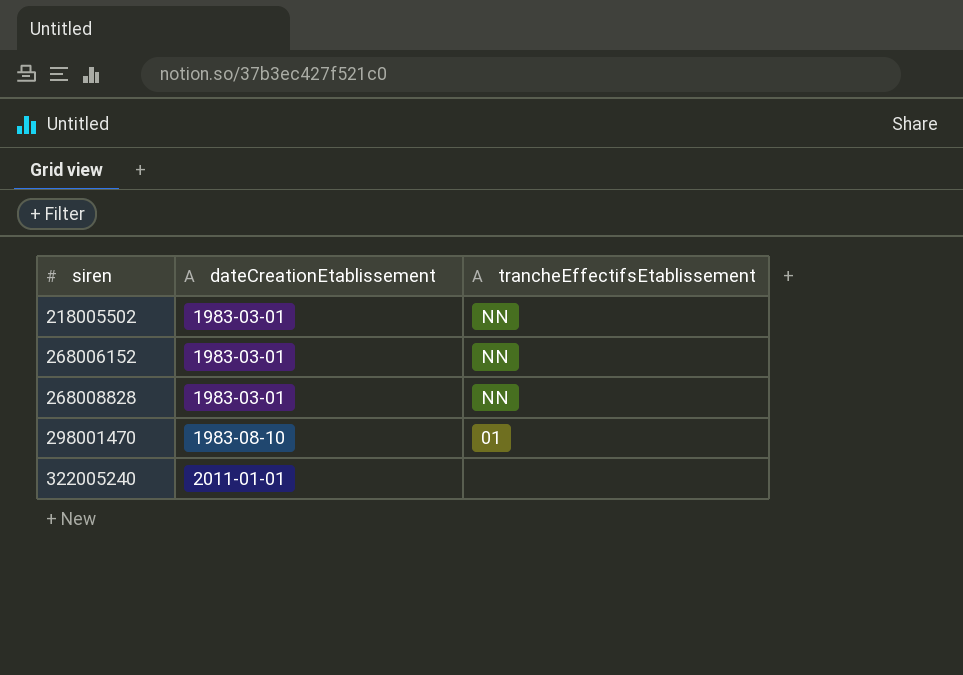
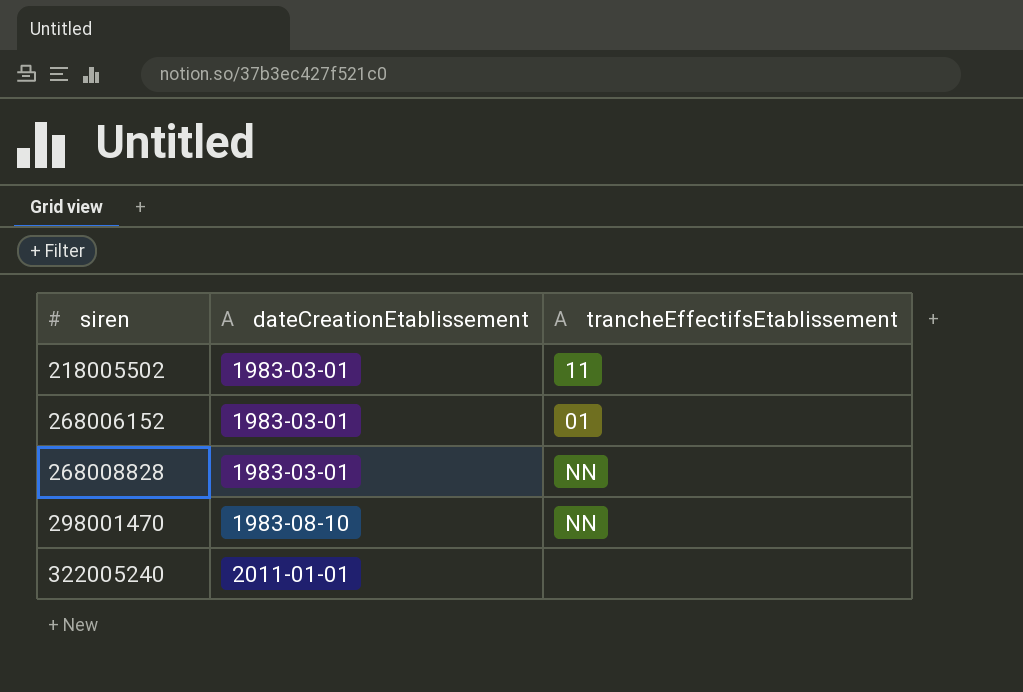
218005502 | trancheEffectifsEtablissement: NN -> 11
268006152 | trancheEffectifsEtablissement: NN -> 01
298001470 | trancheEffectifsEtablissement: 01 -> NN

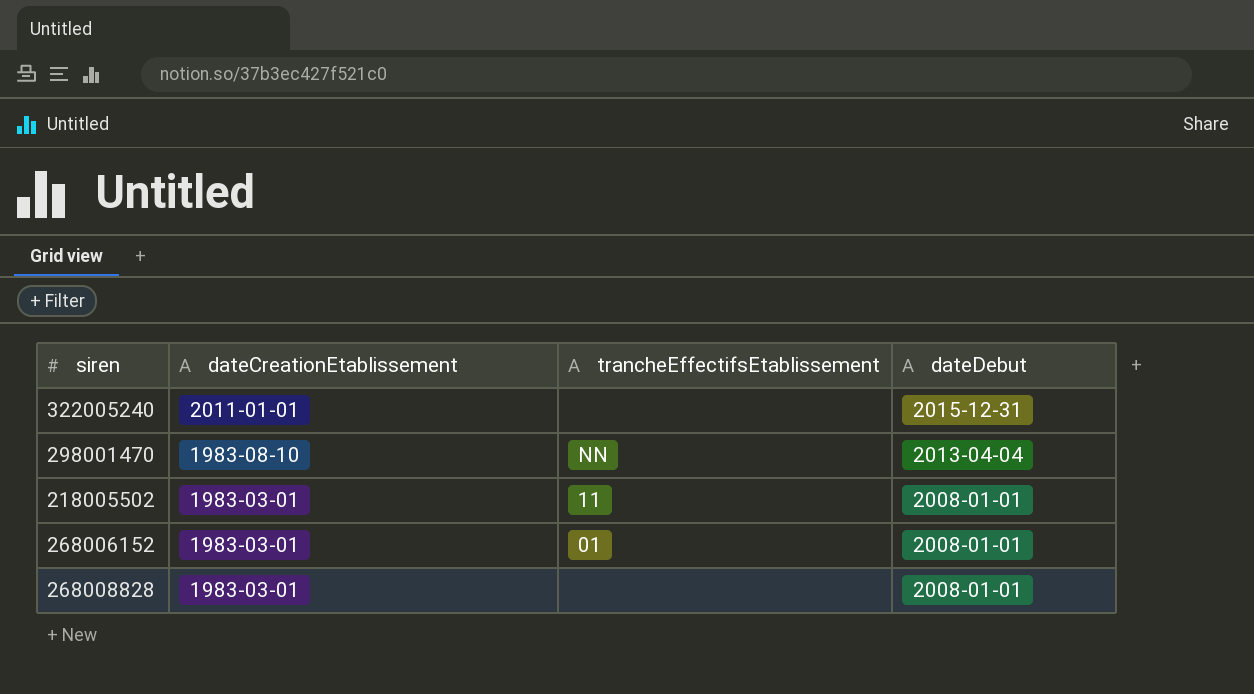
row order: siren ascending -> dateCreationEtablissement descending
column dateDebut | position: none -> 4
268008828 | trancheEffectifsEtablissement: NN -> none

